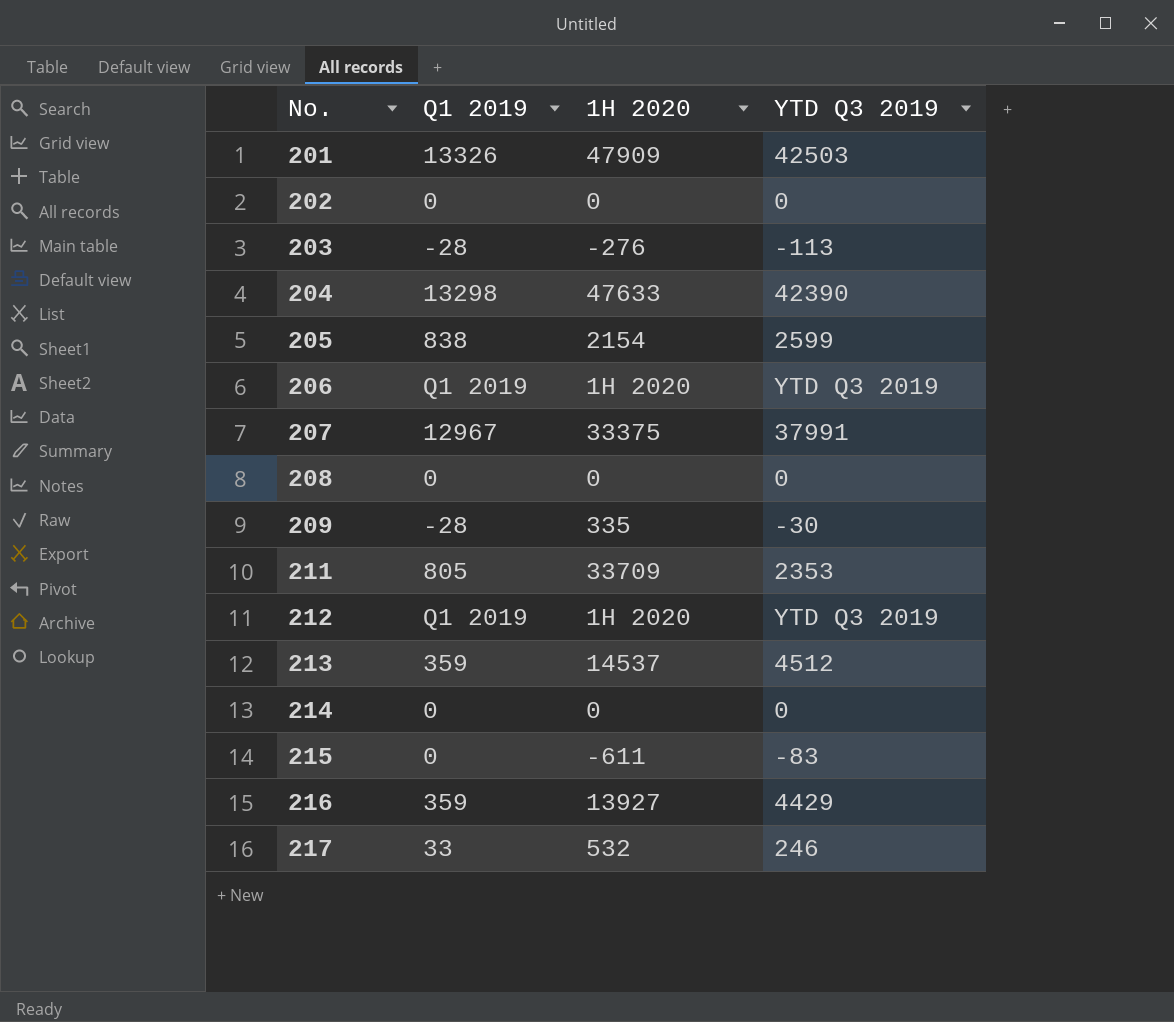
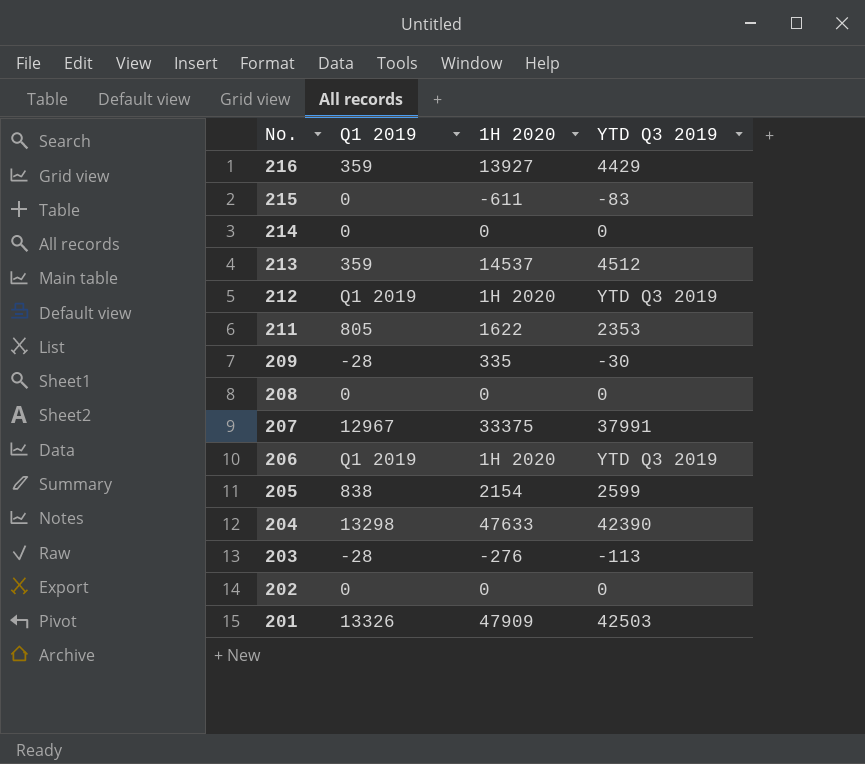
row order: No. ascending -> No. descending
row 217: 33 | 532 | 246 -> none
211 | 1H 2020: 33709 -> 1622

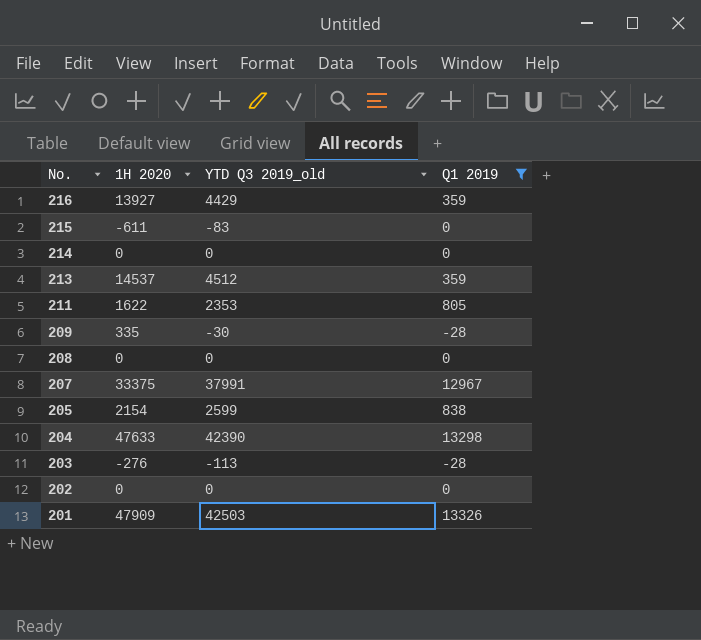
filter: none -> Q1 2019 != Q1 2019
column name: YTD Q3 2019 -> YTD Q3 2019_old
column Q1 2019 | position: 2 -> 4

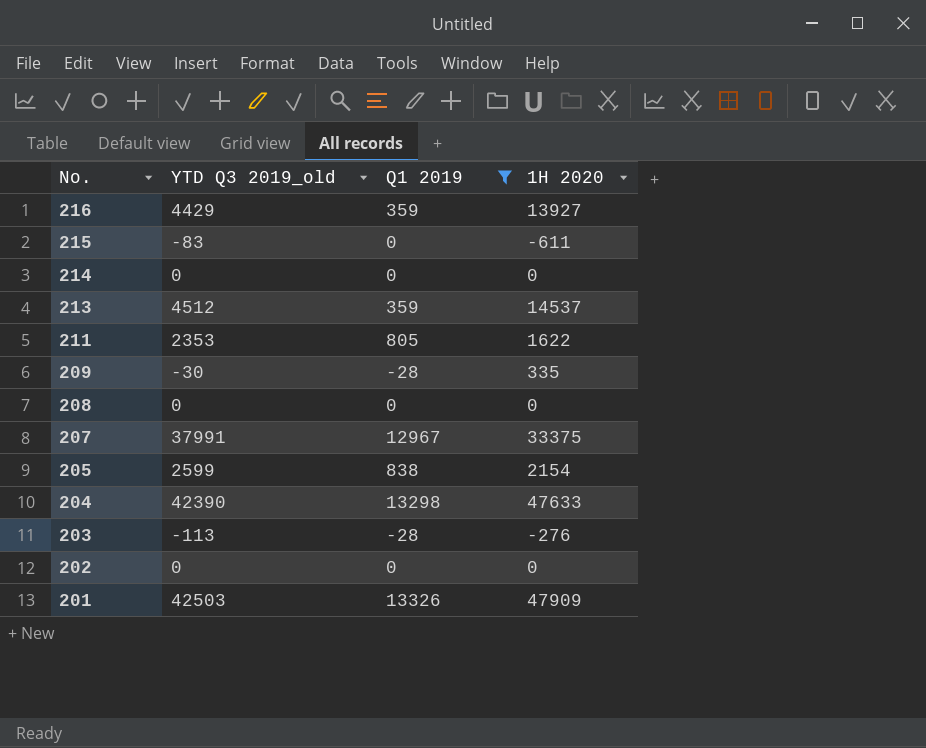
column 1H 2020 | position: 2 -> 4

